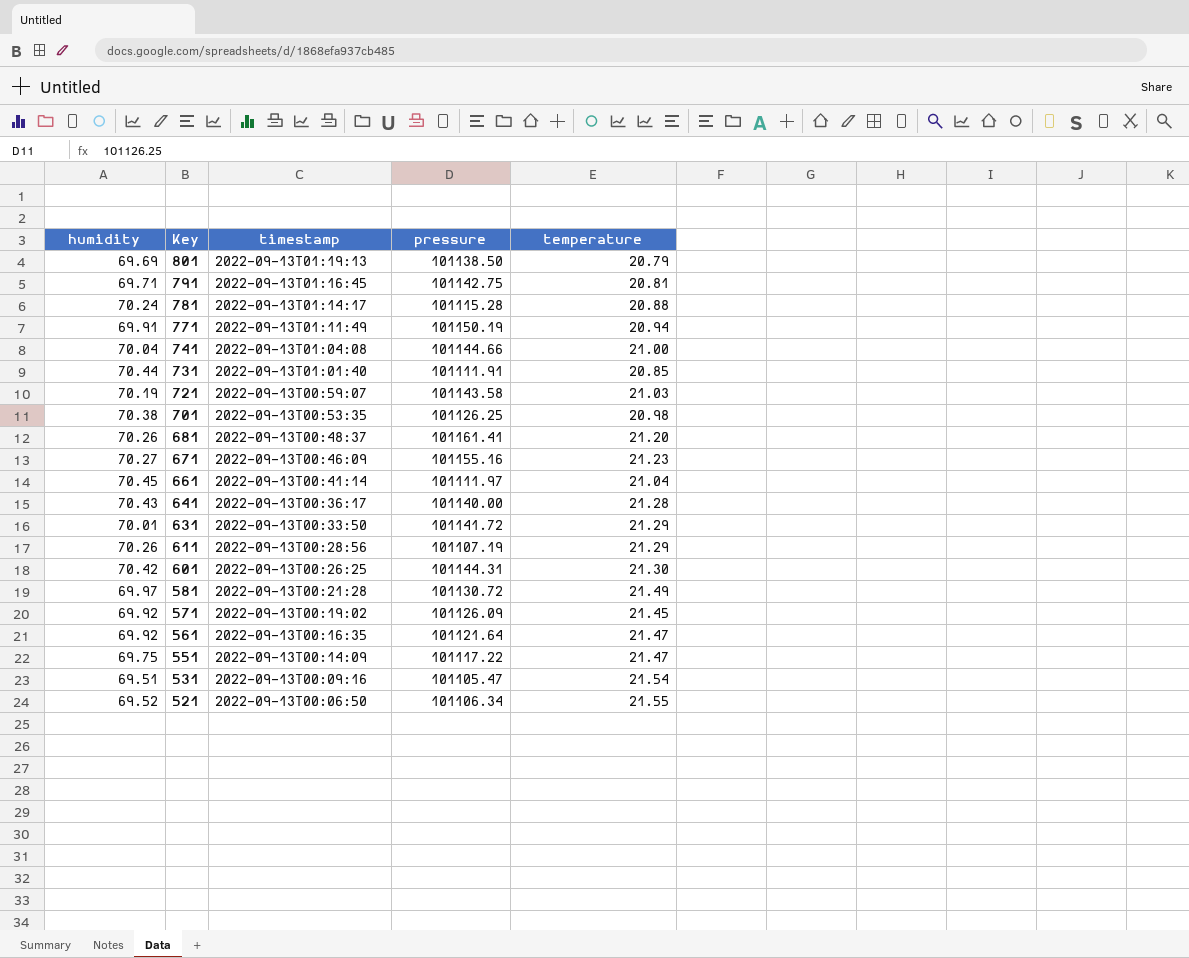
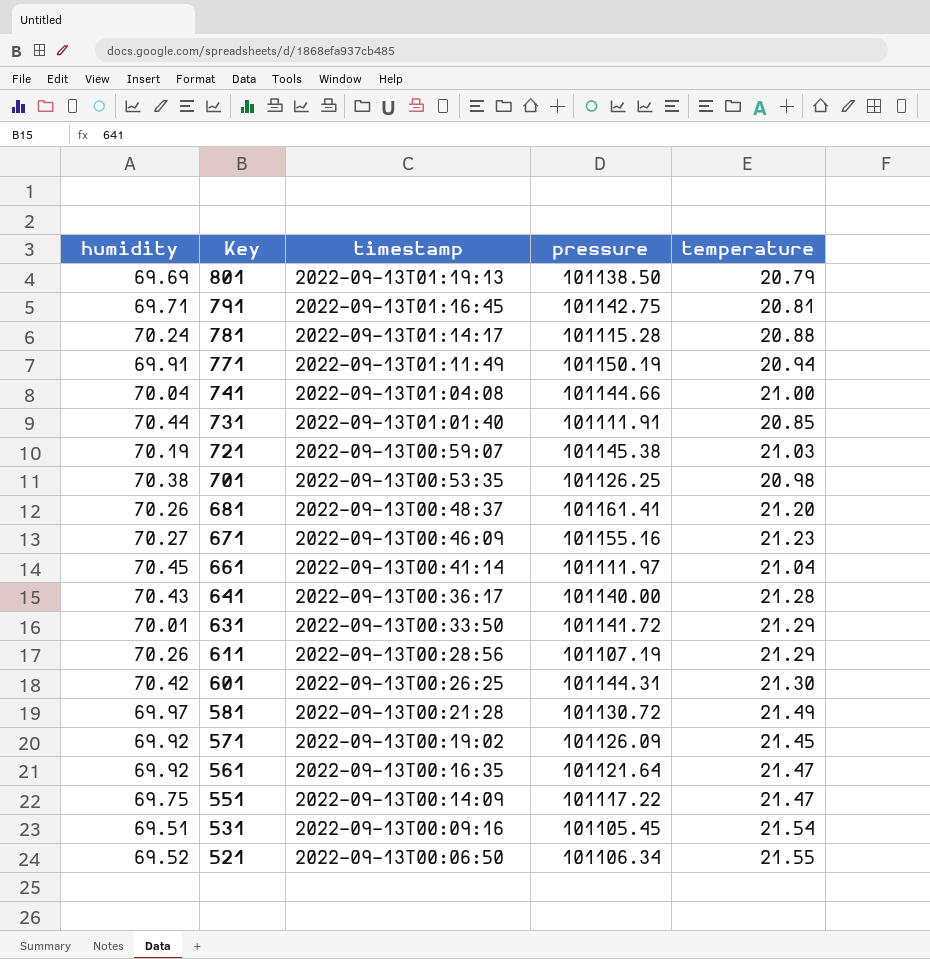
721 | pressure: 101143.58 -> 101145.38
531 | pressure: 101105.47 -> 101105.45

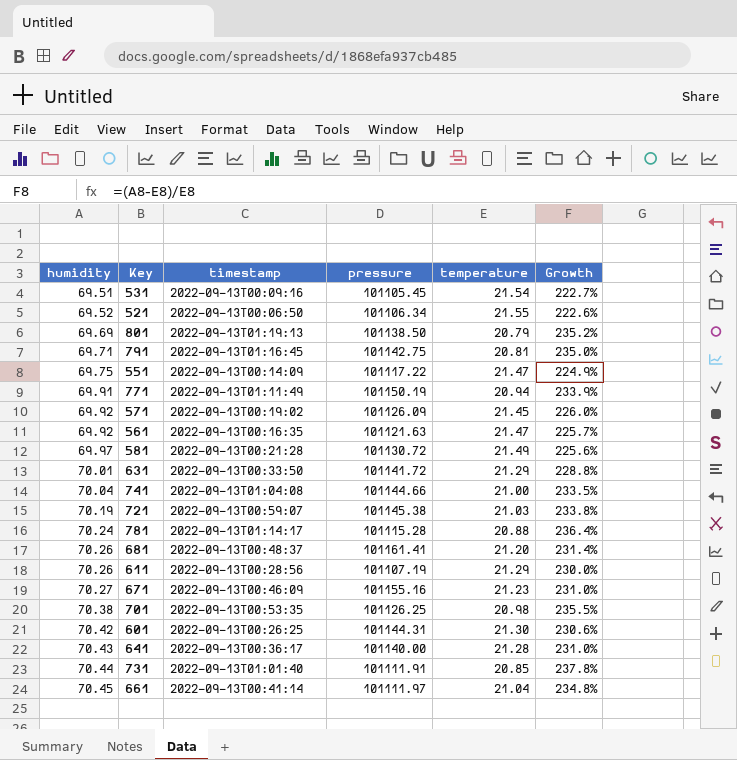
row order: Key descending -> humidity ascending
column Growth | formula: none -> ([humidity] - [temperature]) / [temperature]
561 | pressure: 101121.64 -> 101121.63

